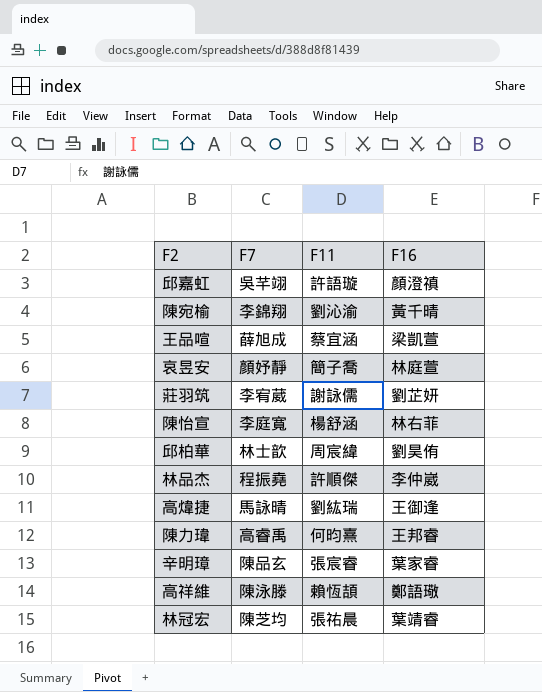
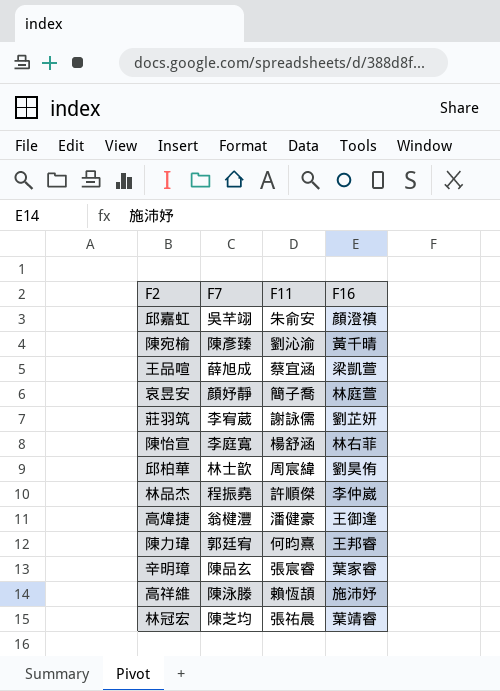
邱嘉虹 | F11: 許語璇 -> 朱俞安
陳宛榆 | F7: 李錦翔 -> 陳彥臻
高煒捷 | F7: 馬詠晴 -> 翁楗灃
高煒捷 | F11: 劉紘瑞 -> 潘健豪
陳力瑋 | F7: 高睿禹 -> 郭廷宥
高祥維 | F16: 鄭語璥 -> 施沛妤

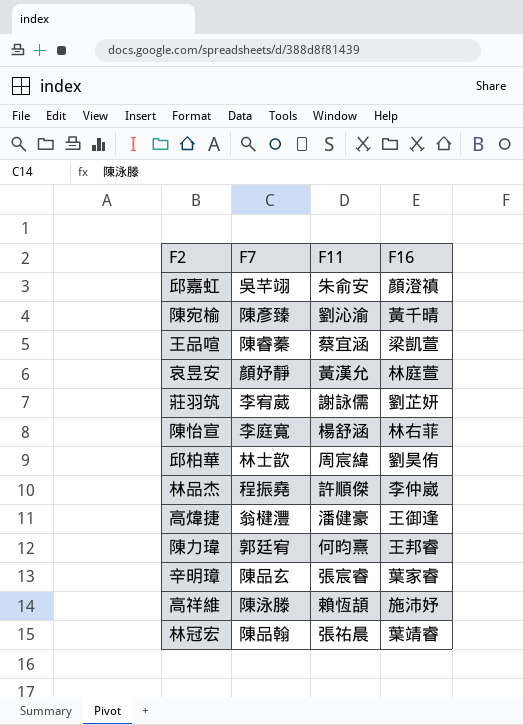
王品喧 | F7: 薛旭成 -> 陳睿蓁
哀昱安 | F11: 簡子喬 -> 黃漢允
林冠宏 | F7: 陳芝均 -> 陳品翰

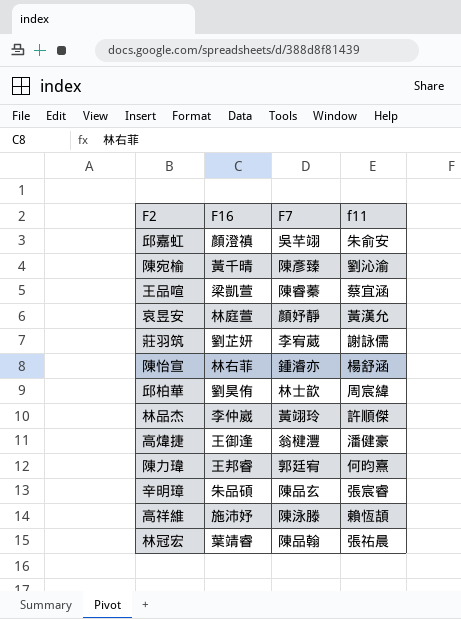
column F16 | position: 4 -> 2
column name: F11 -> f11
陳怡宣 | F7: 李庭寬 -> 鍾濬亦
林品杰 | F7: 程振堯 -> 黃翊玲
辛明璋 | F16: 葉家睿 -> 朱品碩

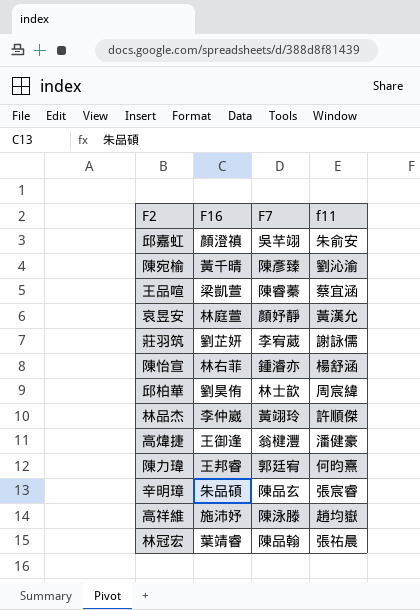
高祥維 | f11: 賴恆頡 -> 趙均嶽

